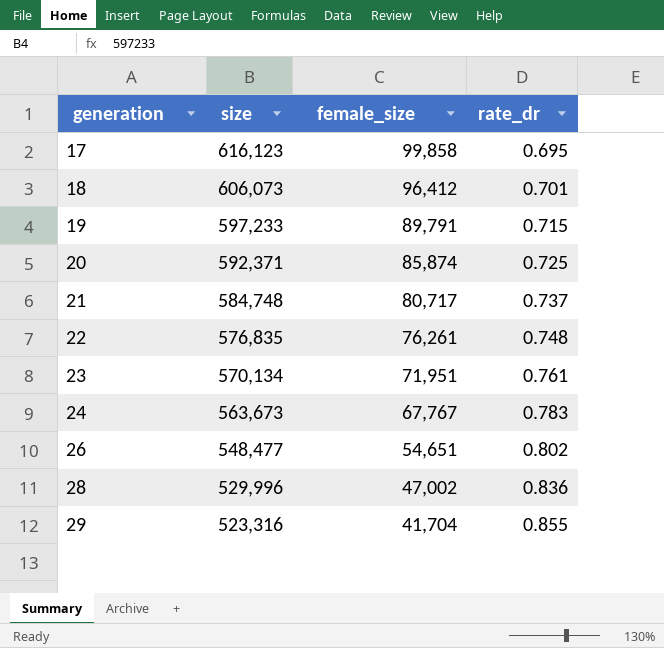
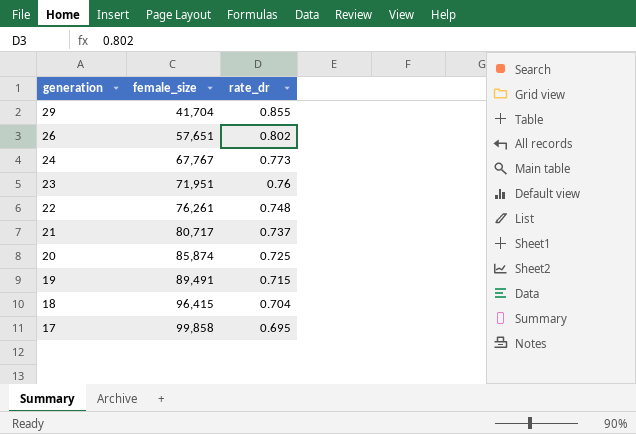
row order: generation ascending -> generation descending
column size | position: 2 -> none
row 28: 529,996 | 47,002 | 0.836 -> none
26 | female_size: 54,651 -> 57,651
24 | rate_dr: 0.783 -> 0.773
23 | rate_dr: 0.761 -> 0.76
19 | female_size: 89,791 -> 89,491
18 | female_size: 96,412 -> 96,415
18 | rate_dr: 0.701 -> 0.704

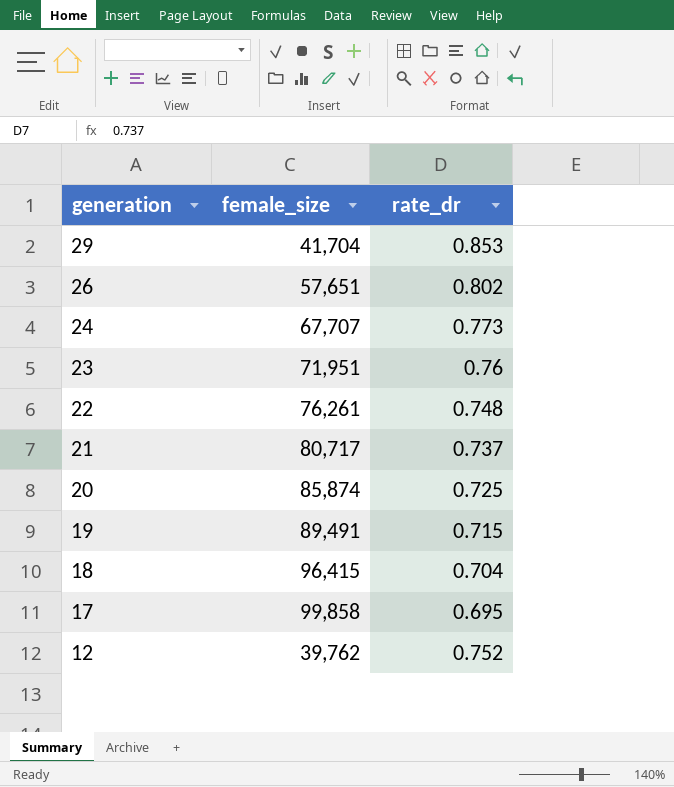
29 | rate_dr: 0.855 -> 0.853
24 | female_size: 67,767 -> 67,707
row 12: none -> 39,762 | 0.752

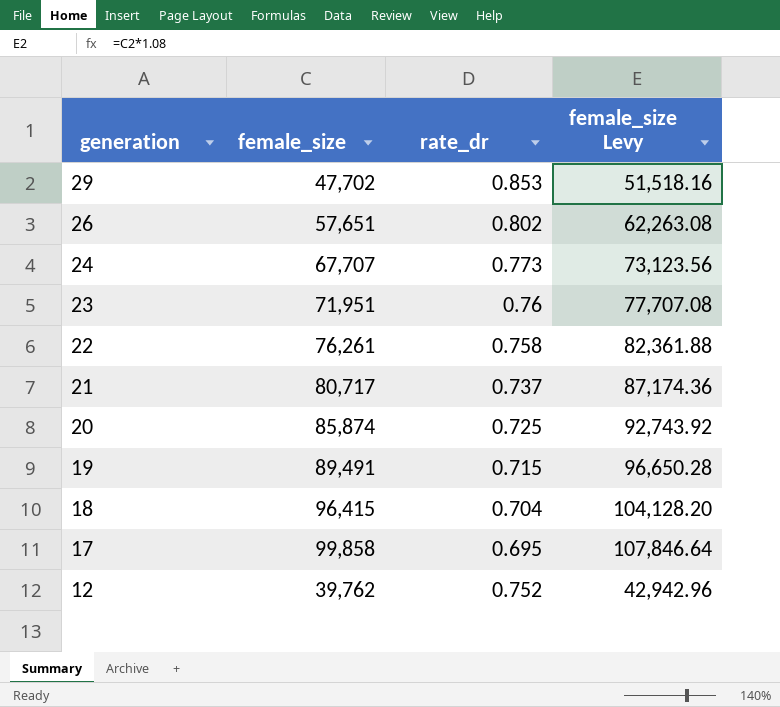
column female_size Levy | formula: none -> [female_size] * 1.08
29 | female_size: 41,704 -> 47,702
22 | rate_dr: 0.748 -> 0.758

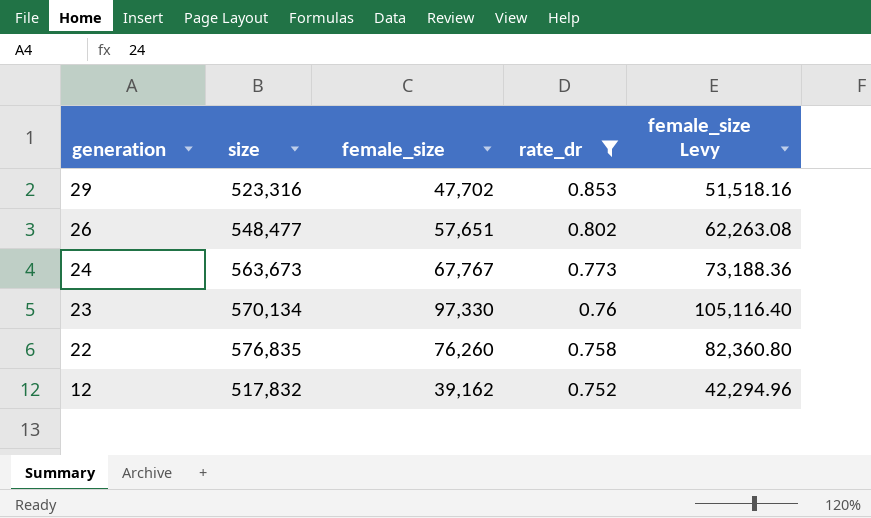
filter: none -> rate_dr >= 0.752
column size | position: none -> 2
24 | female_size: 67,707 -> 67,767
24 | female_size Levy: 73,123.56 -> 73,188.36
23 | female_size: 71,951 -> 97,330
23 | female_size Levy: 77,707.08 -> 105,116.40
22 | female_size: 76,261 -> 76,260
22 | female_size Levy: 82,361.88 -> 82,360.80
12 | female_size: 39,762 -> 39,162
12 | female_size Levy: 42,942.96 -> 42,294.96

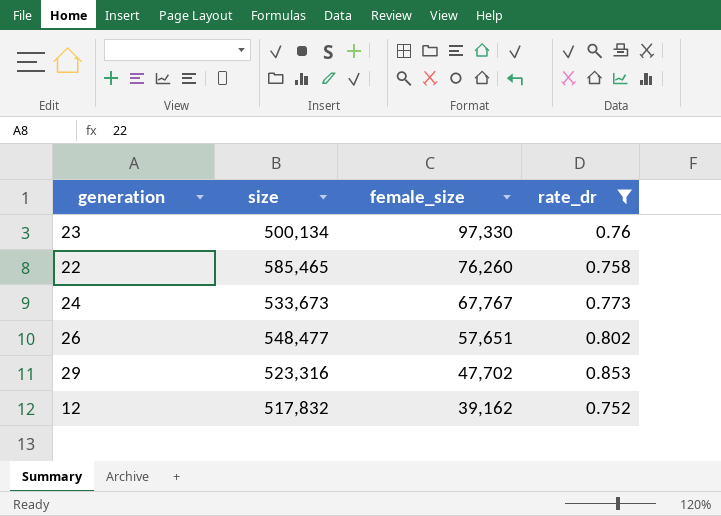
row order: generation descending -> female_size descending
column female_size Levy | formula: [female_size] * 1.08 -> none
23 | size: 570,134 -> 500,134
22 | size: 576,835 -> 585,465
24 | size: 563,673 -> 533,673

